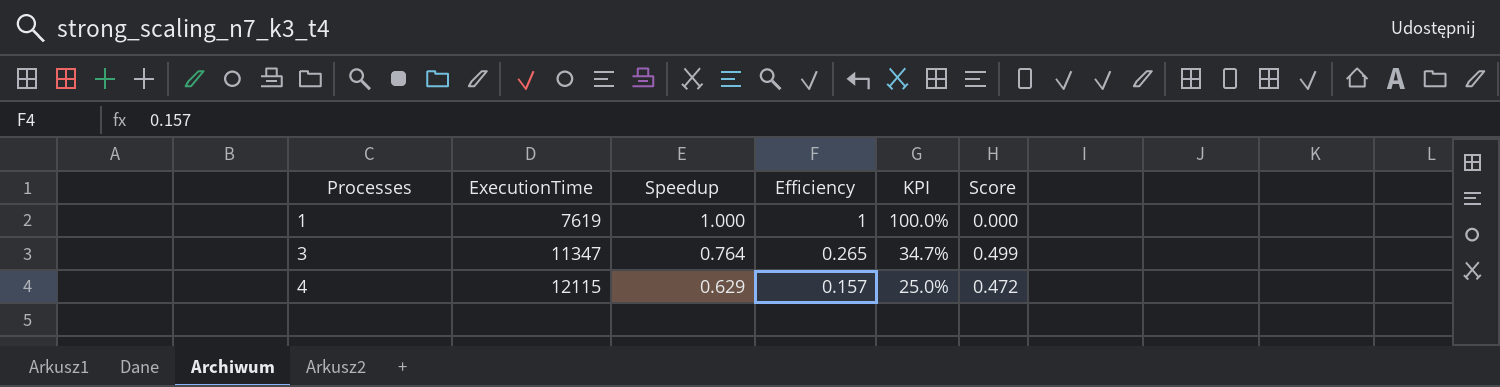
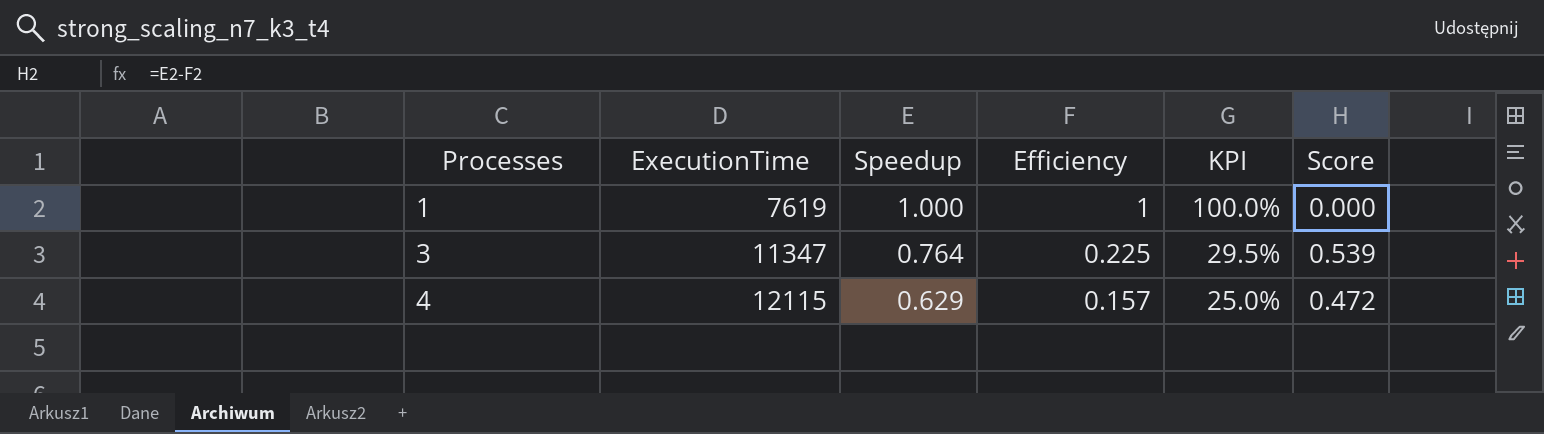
3 | Efficiency: 0.265 -> 0.225
3 | KPI: 34.7% -> 29.5%
3 | Score: 0.499 -> 0.539

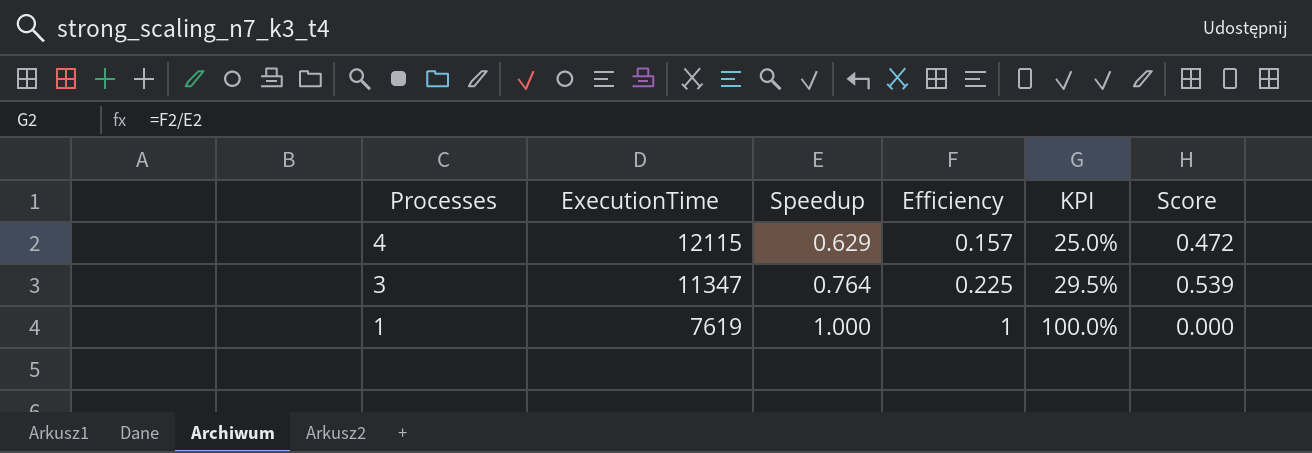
row order: Processes ascending -> Processes descending

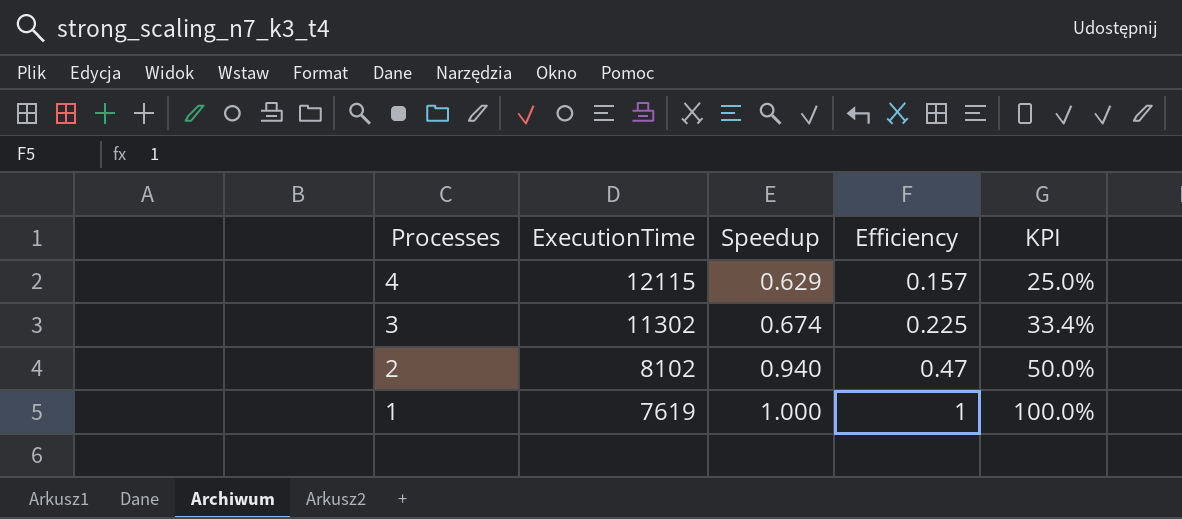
column Score | formula: [Speedup] - [Efficiency] -> none
3 | ExecutionTime: 11347 -> 11302
3 | Speedup: 0.764 -> 0.674
3 | KPI: 29.5% -> 33.4%
row 2: none -> 8102 | 0.940 | 0.47 | 50.0%

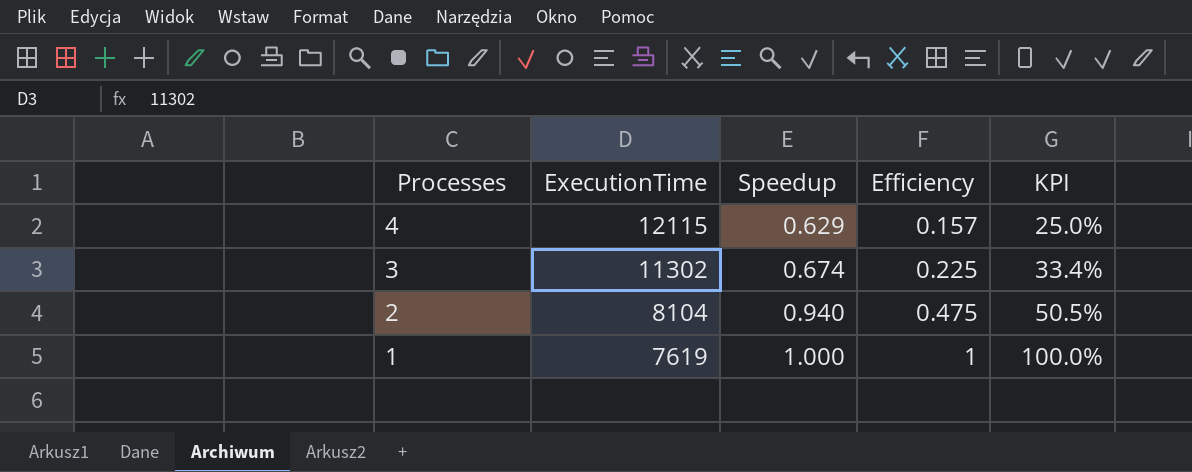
2 | ExecutionTime: 8102 -> 8104
2 | Efficiency: 0.47 -> 0.475
2 | KPI: 50.0% -> 50.5%

